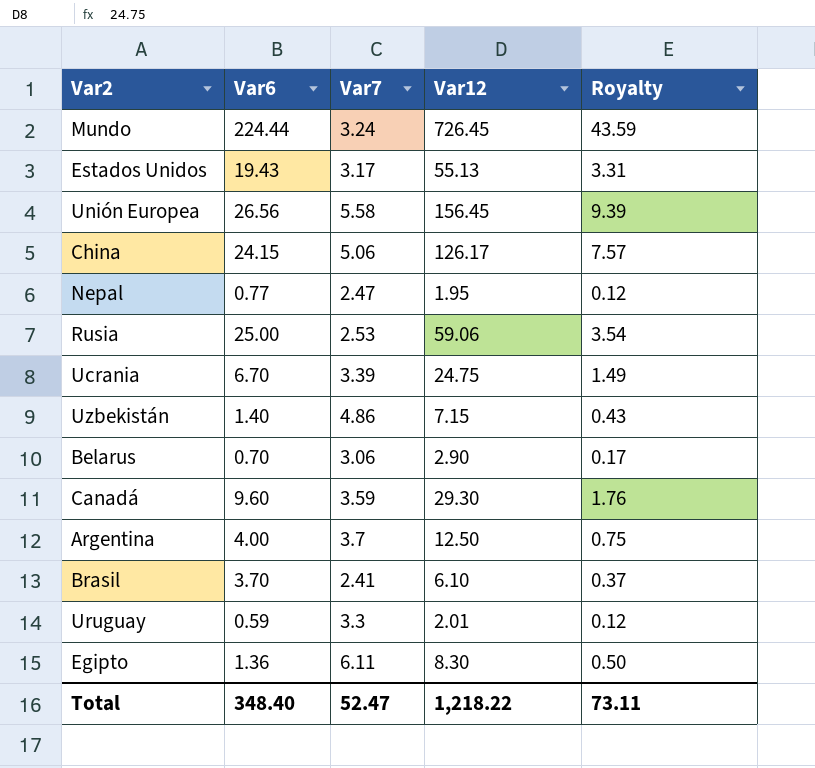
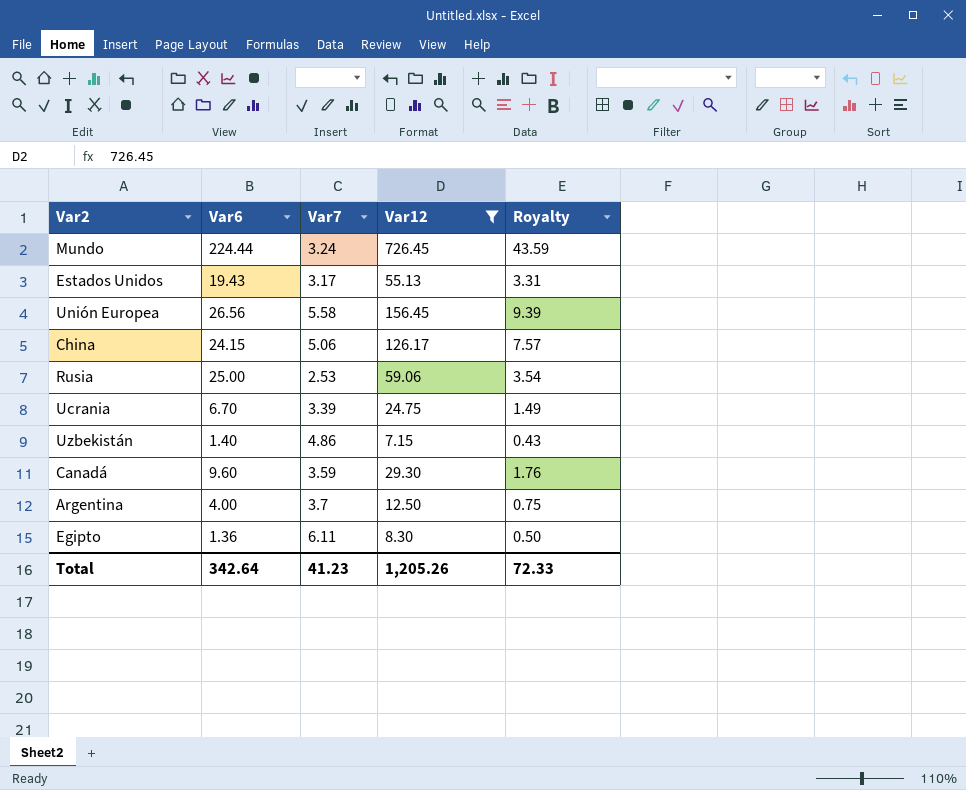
filter: none -> Var12 >= 7.15
Total | Var6: 348.40 -> 342.64
Total | Var7: 52.47 -> 41.23
Total | Var12: 1,218.22 -> 1,205.26
Total | Royalty: 73.11 -> 72.33

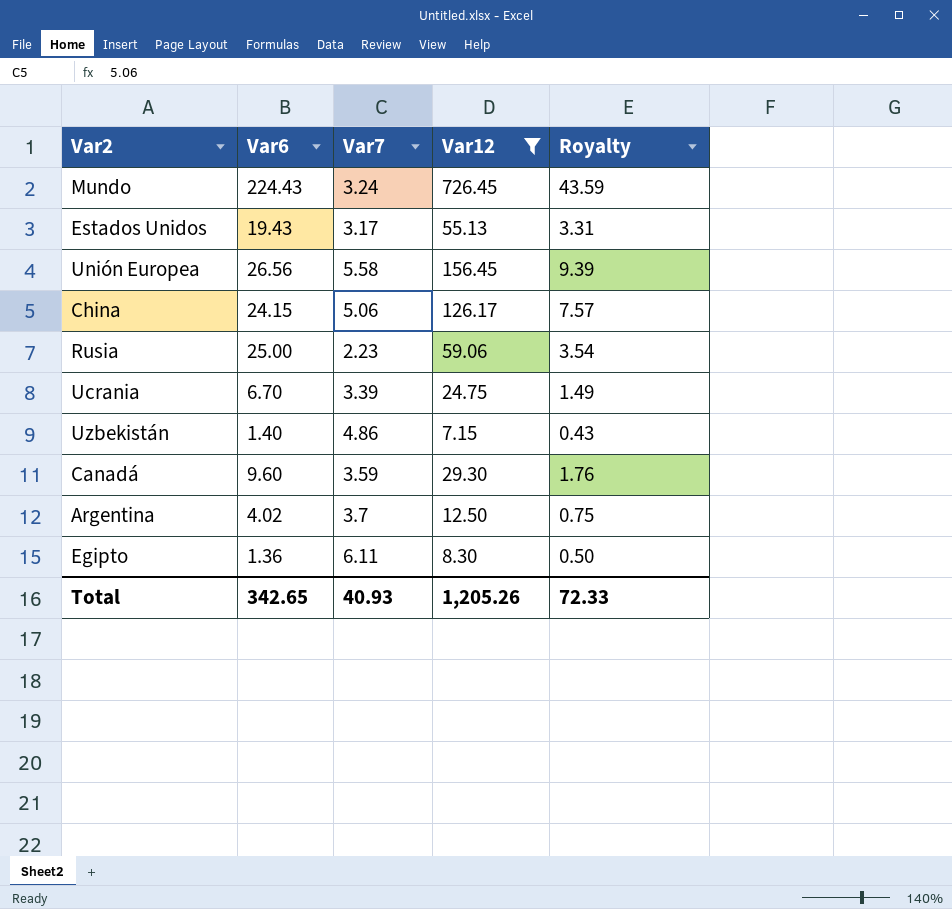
Mundo | Var6: 224.44 -> 224.43
Rusia | Var7: 2.53 -> 2.23
Argentina | Var6: 4.00 -> 4.02
Total | Var6: 342.64 -> 342.65
Total | Var7: 41.23 -> 40.93

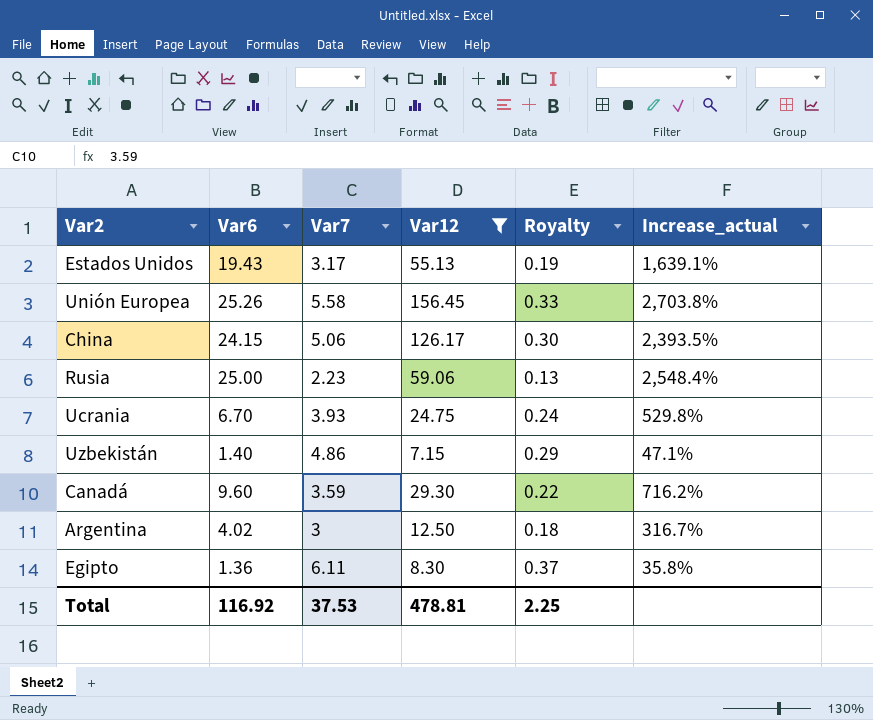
column Royalty | formula: [Var12] * 0.06 -> [Var7] * 0.06
column Increase_actual | formula: none -> ([Var12] - [Var7]) / [Var7]
row Mundo: 224.43 | 3.24 | 726.45 | 43.59 -> none
Unión Europea | Var6: 26.56 -> 25.26
Ucrania | Var7: 3.39 -> 3.93
Argentina | Var7: 3.7 -> 3
Total | Var6: 342.65 -> 116.92
Total | Var7: 40.93 -> 37.53
Total | Var12: 1,205.26 -> 478.81
Total | Royalty: 72.33 -> 2.25

